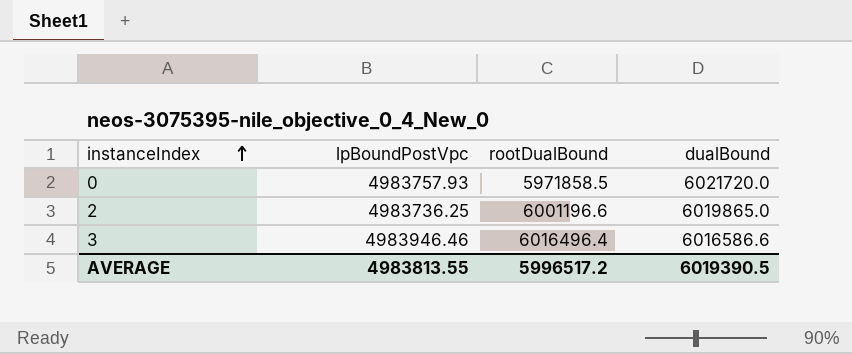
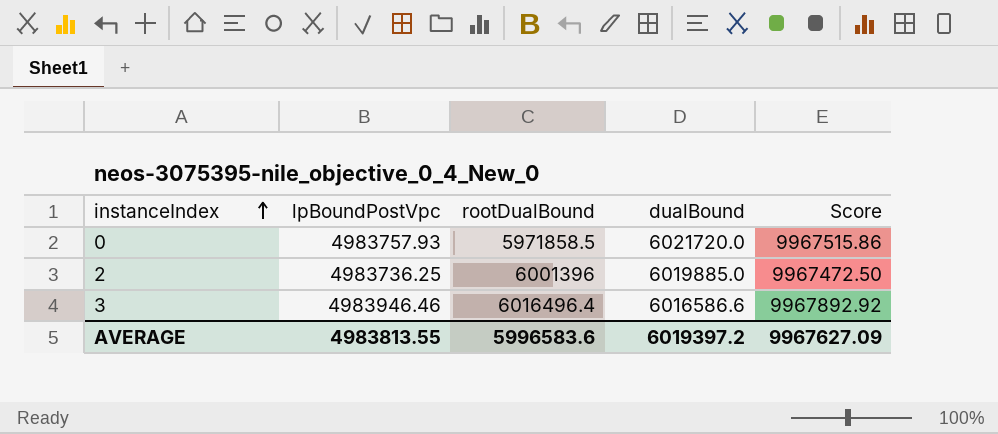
column Score | formula: none -> [lpBoundPostVpc] * 2
2 | rootDualBound: 6001196.6 -> 6001396
2 | dualBound: 6019865.0 -> 6019885.0
AVERAGE | rootDualBound: 5996517.2 -> 5996583.6
AVERAGE | dualBound: 6019390.5 -> 6019397.2

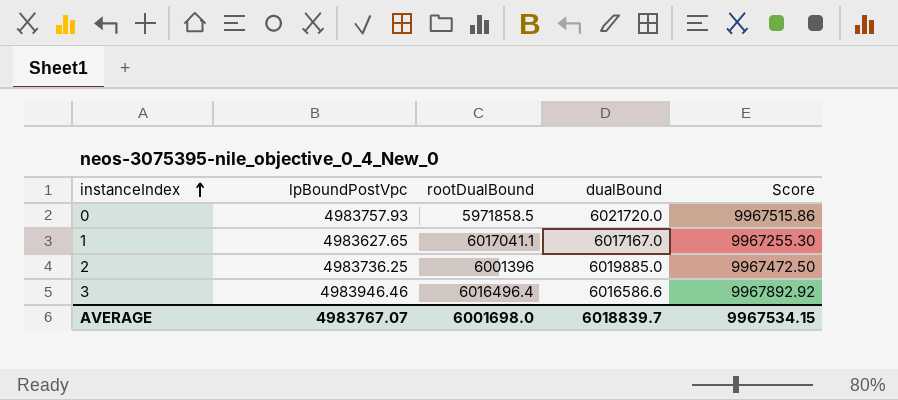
row 1: none -> 4983627.65 | 6017041.1 | 6017167.0 | 9967255.30
AVERAGE | lpBoundPostVpc: 4983813.55 -> 4983767.07
AVERAGE | rootDualBound: 5996583.6 -> 6001698.0
AVERAGE | dualBound: 6019397.2 -> 6018839.7
AVERAGE | Score: 9967627.09 -> 9967534.15

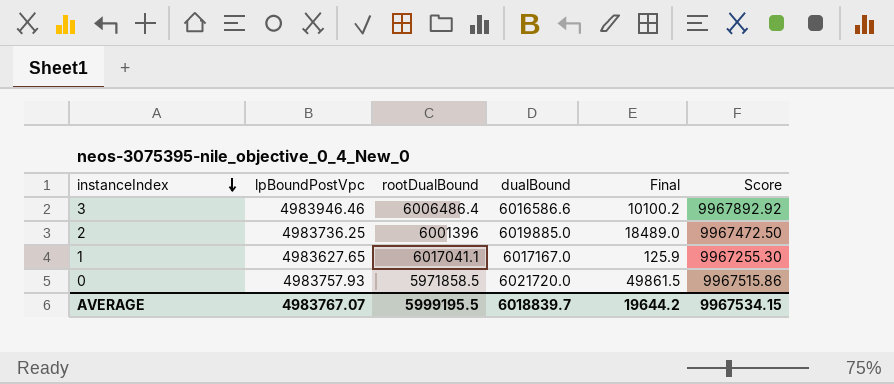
row order: instanceIndex ascending -> instanceIndex descending
column Final | formula: none -> [dualBound] - [rootDualBound]
3 | rootDualBound: 6016496.4 -> 6006486.4
AVERAGE | rootDualBound: 6001698.0 -> 5999195.5

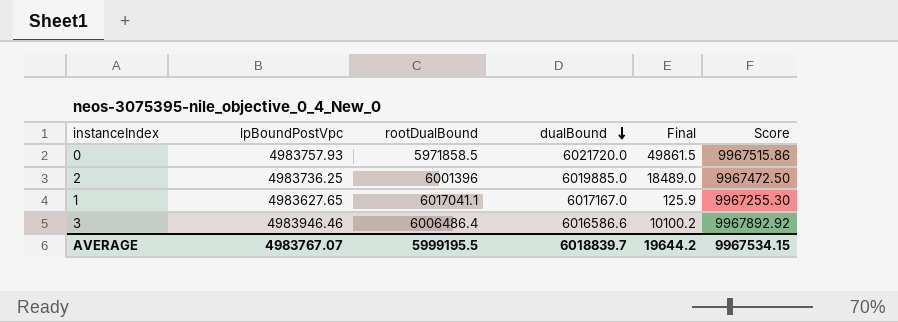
row order: instanceIndex descending -> dualBound descending

